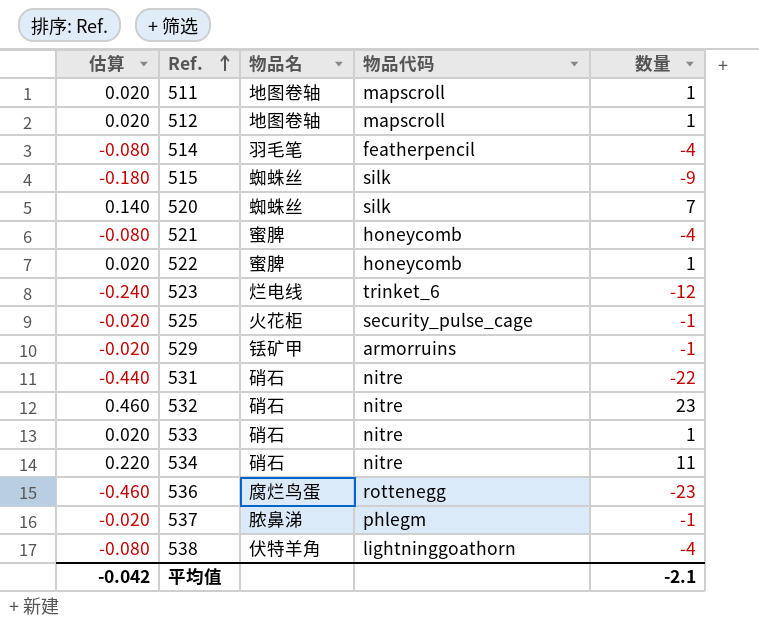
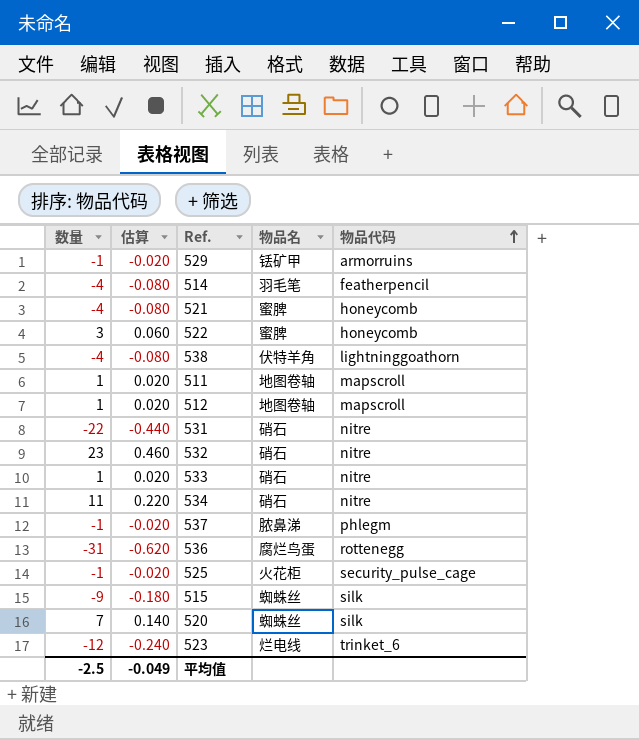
row order: Ref. ascending -> 物品代码 ascending
column 数量 | position: 5 -> 1
522 | 数量: 1 -> 3
522 | 估算: 0.020 -> 0.060
536 | 数量: -23 -> -31
536 | 估算: -0.460 -> -0.620
平均值 | 数量: -2.1 -> -2.5
平均值 | 估算: -0.042 -> -0.049

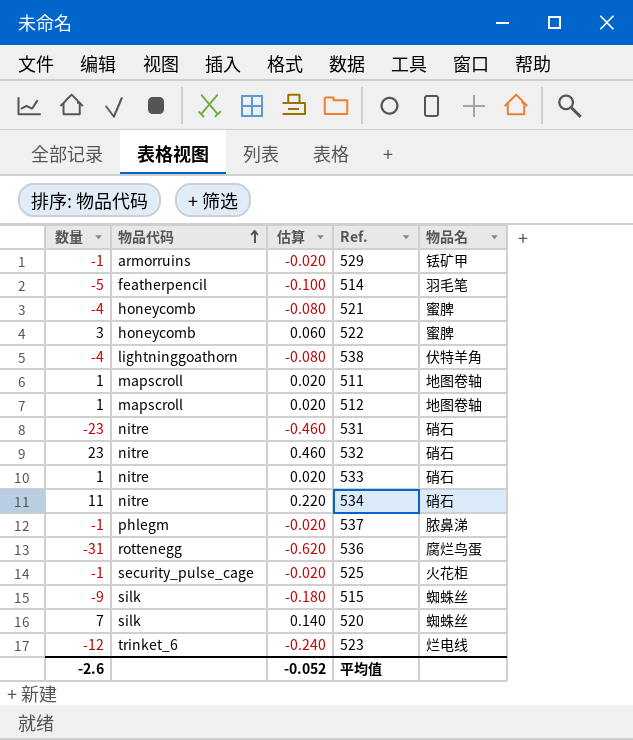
column 物品代码 | position: 5 -> 2
514 | 数量: -4 -> -5
514 | 估算: -0.080 -> -0.100
531 | 数量: -22 -> -23
531 | 估算: -0.440 -> -0.460
平均值 | 数量: -2.5 -> -2.6
平均值 | 估算: -0.049 -> -0.052

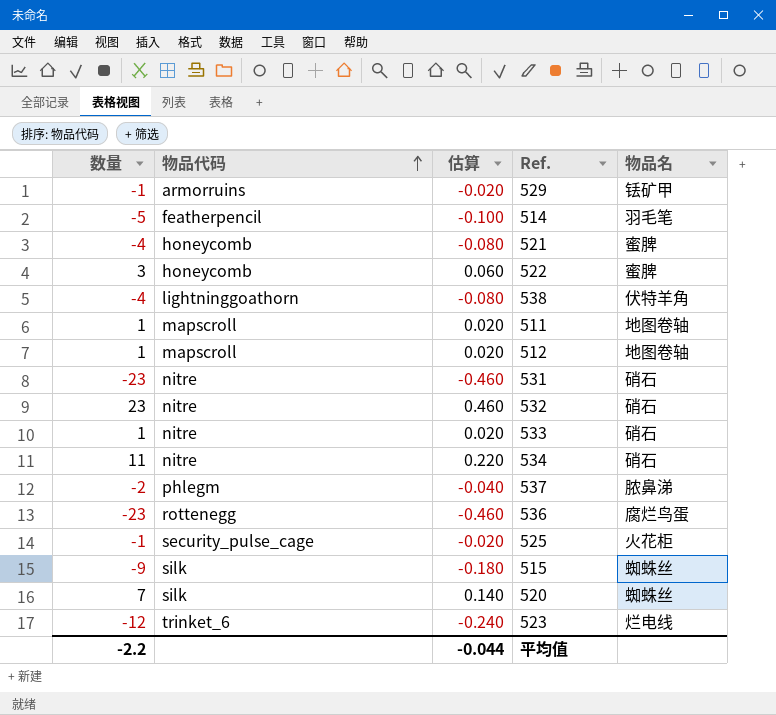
537 | 数量: -1 -> -2
537 | 估算: -0.020 -> -0.040
536 | 数量: -31 -> -23
536 | 估算: -0.620 -> -0.460
平均值 | 数量: -2.6 -> -2.2
平均值 | 估算: -0.052 -> -0.044

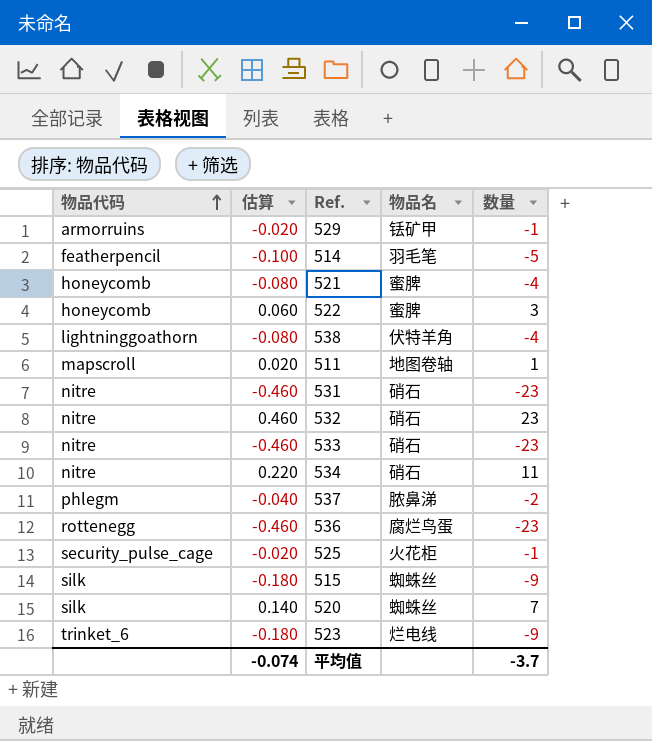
column 数量 | position: 1 -> 5
row 512: 1 | mapscroll | 0.020 | 地图卷轴 -> none
533 | 估算: 0.020 -> -0.460
533 | 数量: 1 -> -23
523 | 估算: -0.240 -> -0.180
523 | 数量: -12 -> -9
平均值 | 估算: -0.044 -> -0.074
平均值 | 数量: -2.2 -> -3.7

